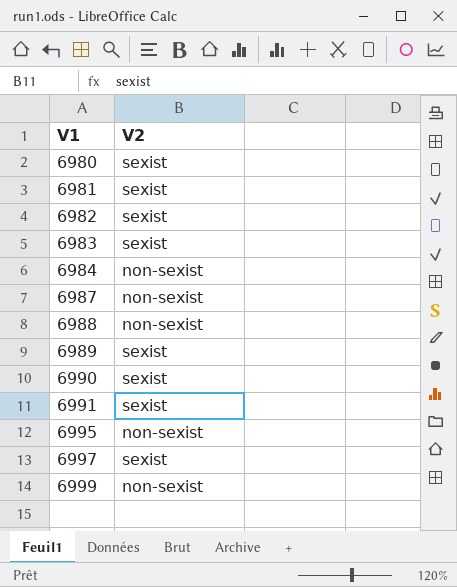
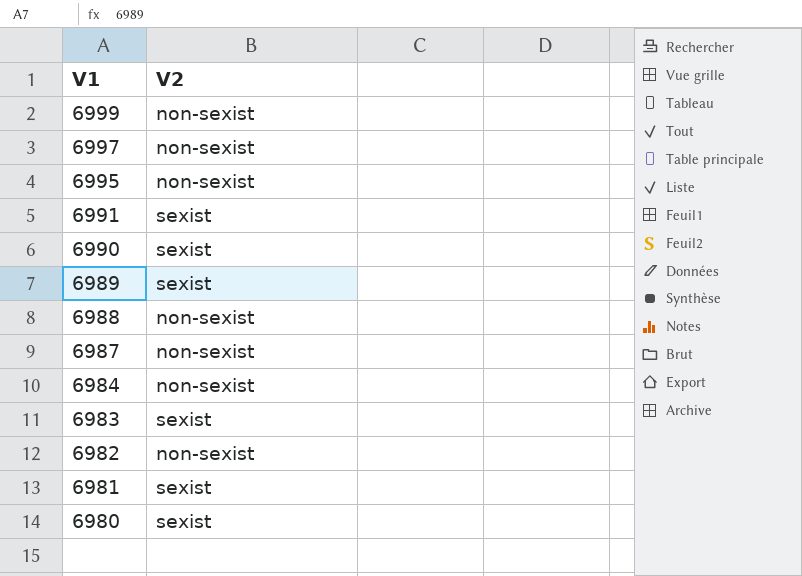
row order: V1 ascending -> V1 descending
6997 | V2: sexist -> non-sexist
6982 | V2: sexist -> non-sexist

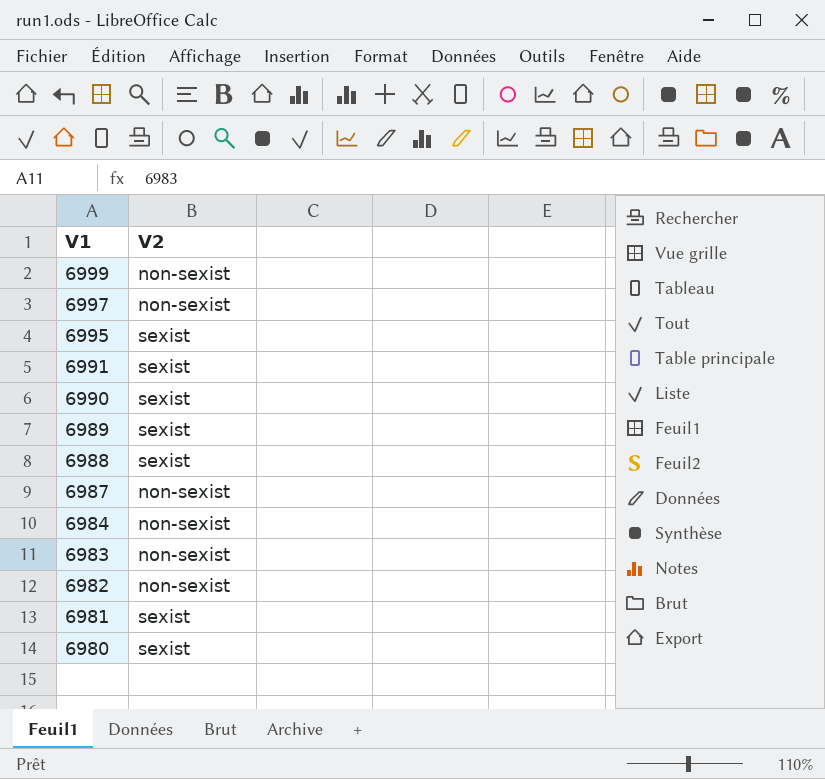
6995 | V2: non-sexist -> sexist
6988 | V2: non-sexist -> sexist
6983 | V2: sexist -> non-sexist

